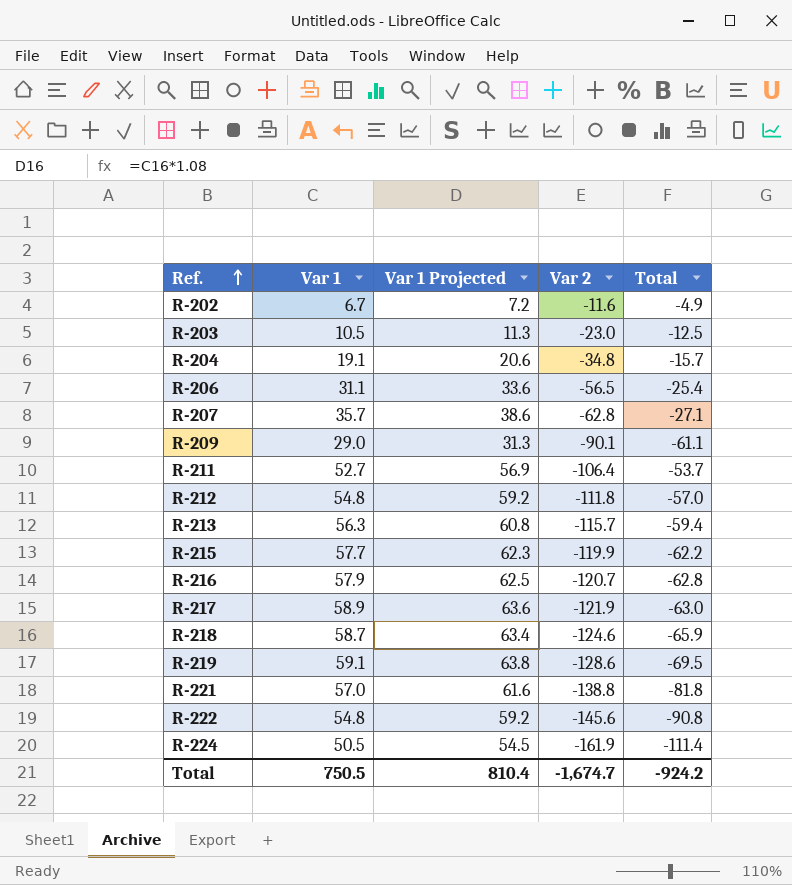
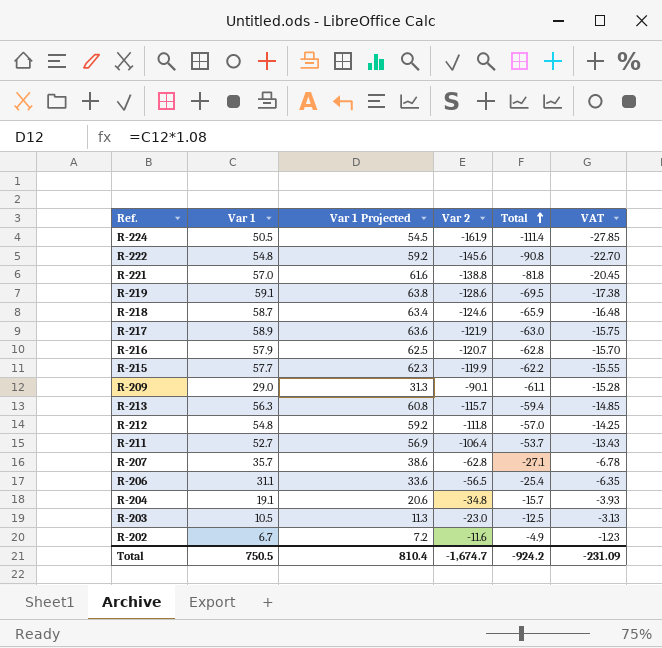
row order: Ref. ascending -> Total ascending
column VAT | formula: none -> [Total] * 0.25

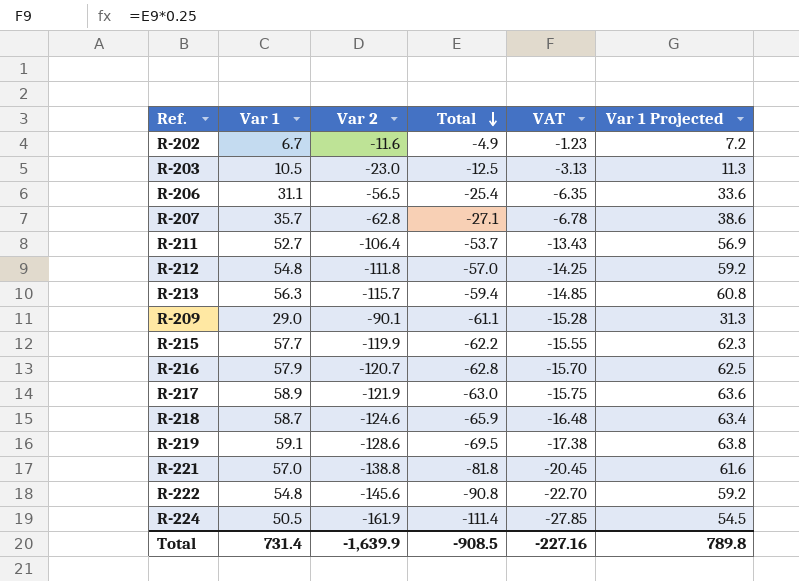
row order: Total ascending -> Total descending
column Var 1 Projected | position: 3 -> 6
row R-204: 19.1 | 20.6 | -34.8 | -15.7 | -3.93 -> none
Total | Var 1: 750.5 -> 731.4
Total | Var 2: -1,674.7 -> -1,639.9
Total | Total: -924.2 -> -908.5
Total | VAT: -231.09 -> -227.16
Total | Var 1 Projected: 810.4 -> 789.8

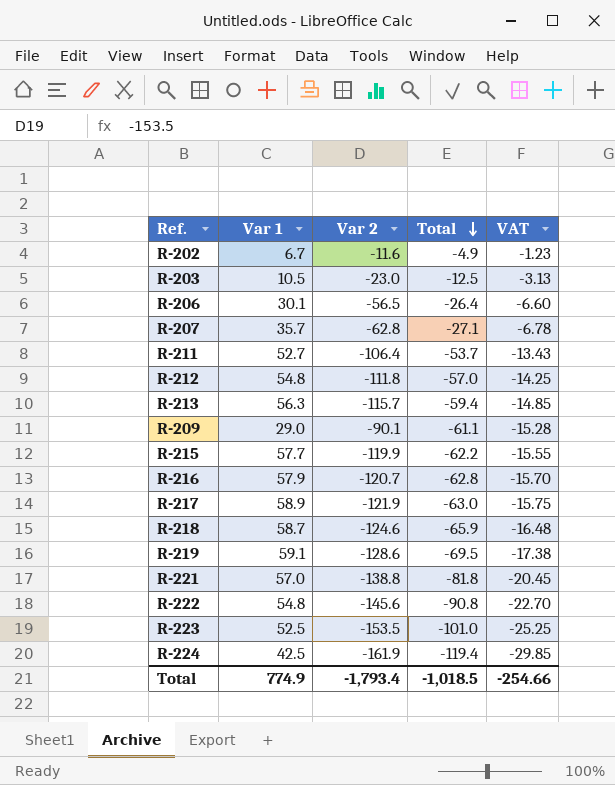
column Var 1 Projected | formula: [Var 1] * 1.08 -> none
R-206 | Var 1: 31.1 -> 30.1
R-206 | Total: -25.4 -> -26.4
R-206 | VAT: -6.35 -> -6.60
row R-223: none -> 52.5 | -153.5 | -101.0 | -25.25
R-224 | Var 1: 50.5 -> 42.5
R-224 | Total: -111.4 -> -119.4
R-224 | VAT: -27.85 -> -29.85
Total | Var 1: 731.4 -> 774.9
Total | Var 2: -1,639.9 -> -1,793.4
Total | Total: -908.5 -> -1,018.5
Total | VAT: -227.16 -> -254.66

